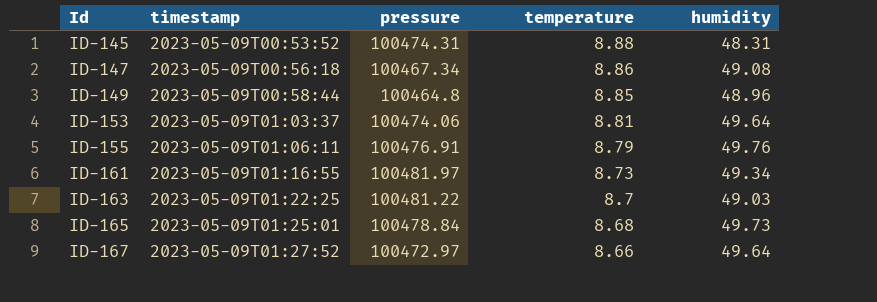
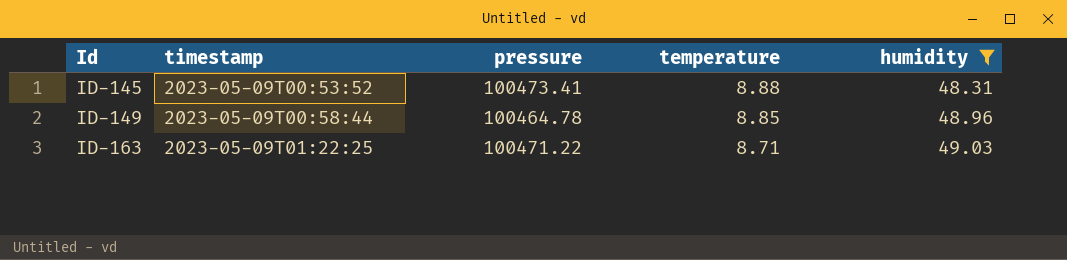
filter: none -> humidity <= 49.03
ID-145 | pressure: 100474.31 -> 100473.41
ID-149 | pressure: 100464.8 -> 100464.78
ID-163 | pressure: 100481.22 -> 100471.22
ID-163 | temperature: 8.7 -> 8.71

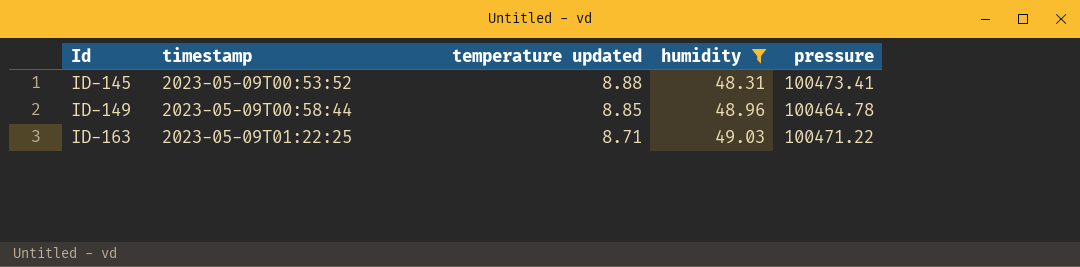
column name: temperature -> temperature updated
column pressure | position: 3 -> 5

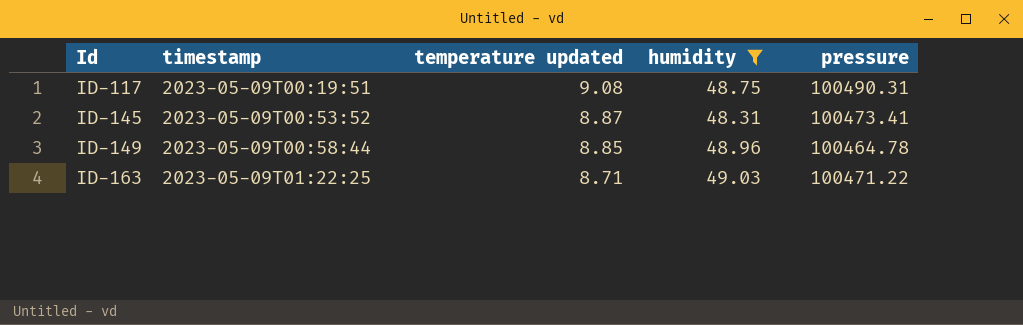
row ID-117: none -> 2023-05-09T00:19:51 | 9.08 | 48.75 | 100490.31
ID-145 | temperature updated: 8.88 -> 8.87

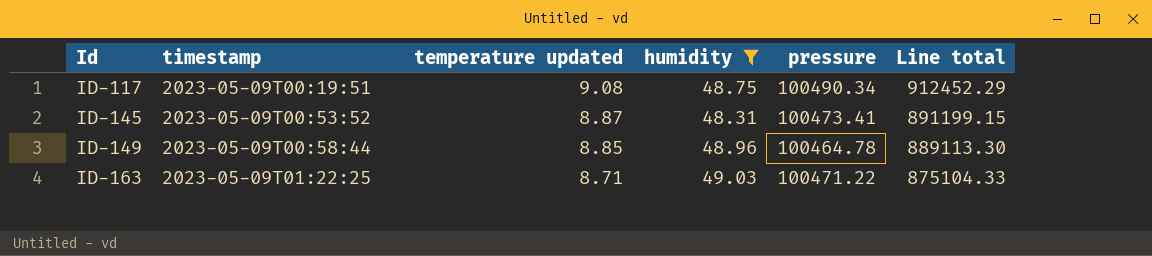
column Line total | formula: none -> [temperature updated] * [pressure]
ID-117 | pressure: 100490.31 -> 100490.34

